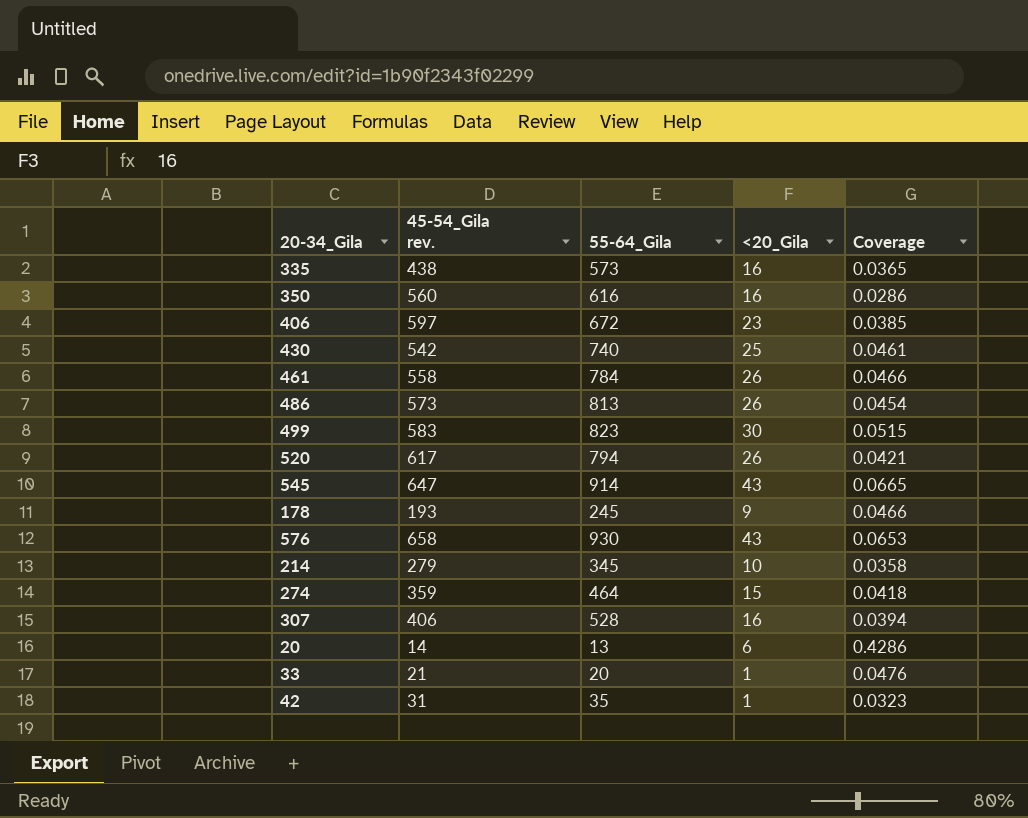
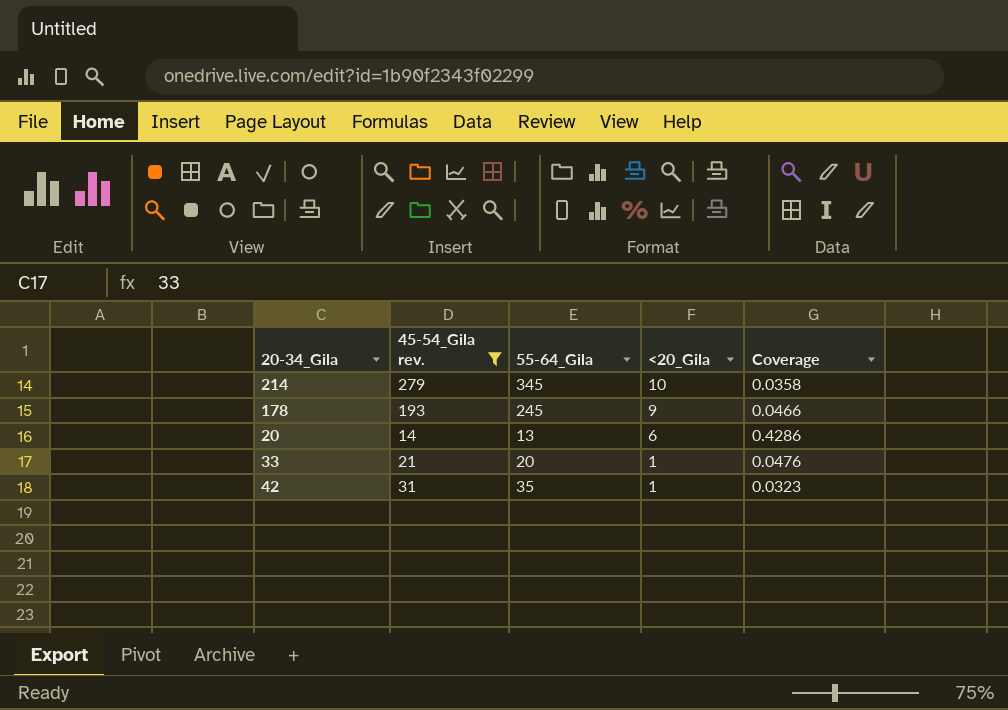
filter: none -> 45-54_Gila rev. <= 279
row order: none -> <20_Gila descending

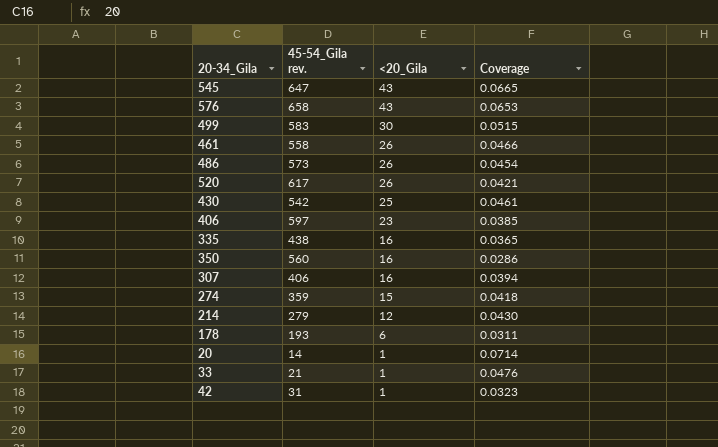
filter: 45-54_Gila rev. <= 279 -> none
column 55-64_Gila | position: 3 -> none
214 | <20_Gila: 10 -> 12
214 | Coverage: 0.0358 -> 0.0430
178 | <20_Gila: 9 -> 6
178 | Coverage: 0.0466 -> 0.0311
20 | <20_Gila: 6 -> 1
20 | Coverage: 0.4286 -> 0.0714

